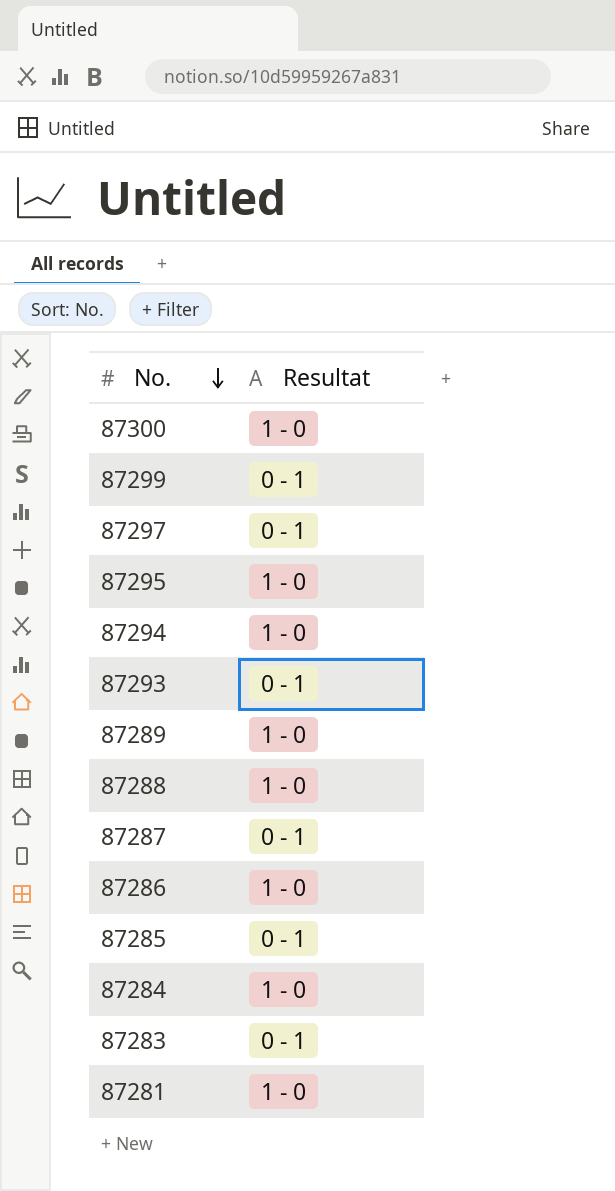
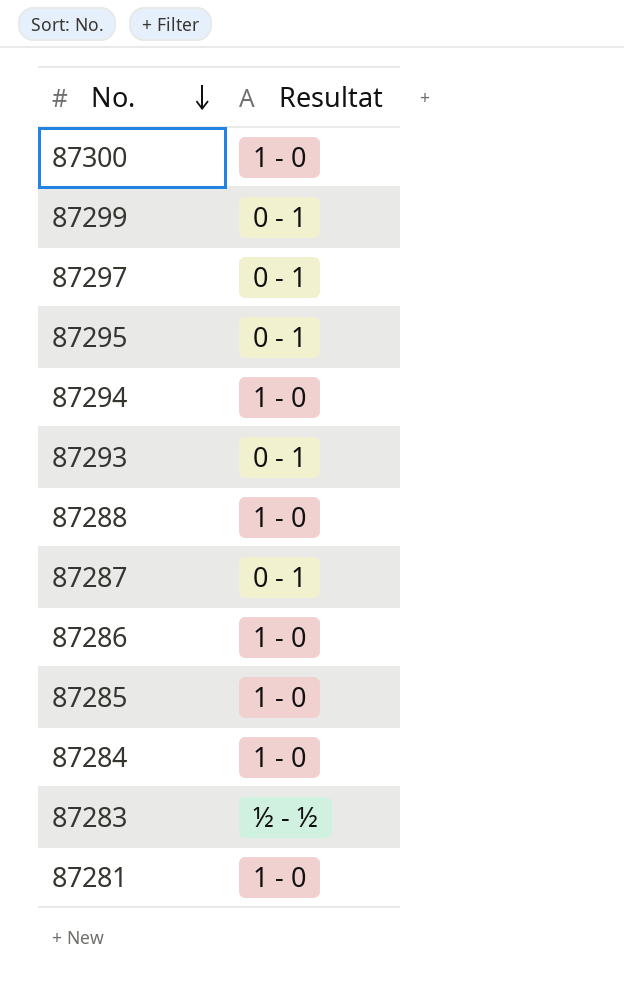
row 87289: 1 - 0 -> none
87295 | Resultat: 1 - 0 -> 0 - 1
87285 | Resultat: 0 - 1 -> 1 - 0
87283 | Resultat: 0 - 1 -> ½ - ½

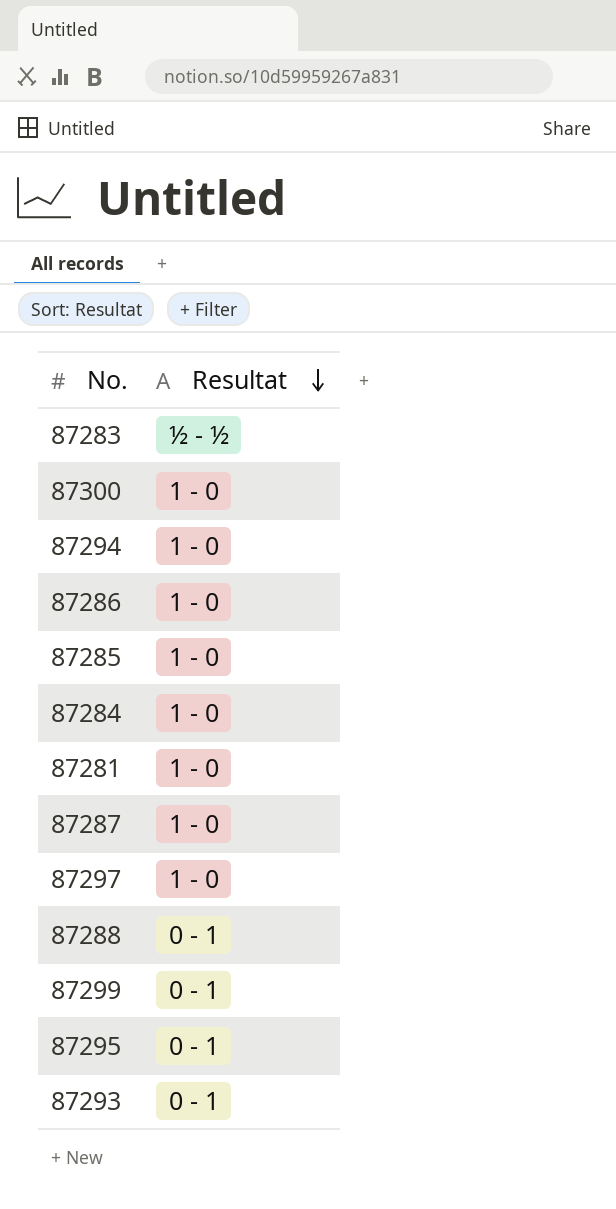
row order: No. descending -> Resultat descending
87287 | Resultat: 0 - 1 -> 1 - 0
87297 | Resultat: 0 - 1 -> 1 - 0
87288 | Resultat: 1 - 0 -> 0 - 1

